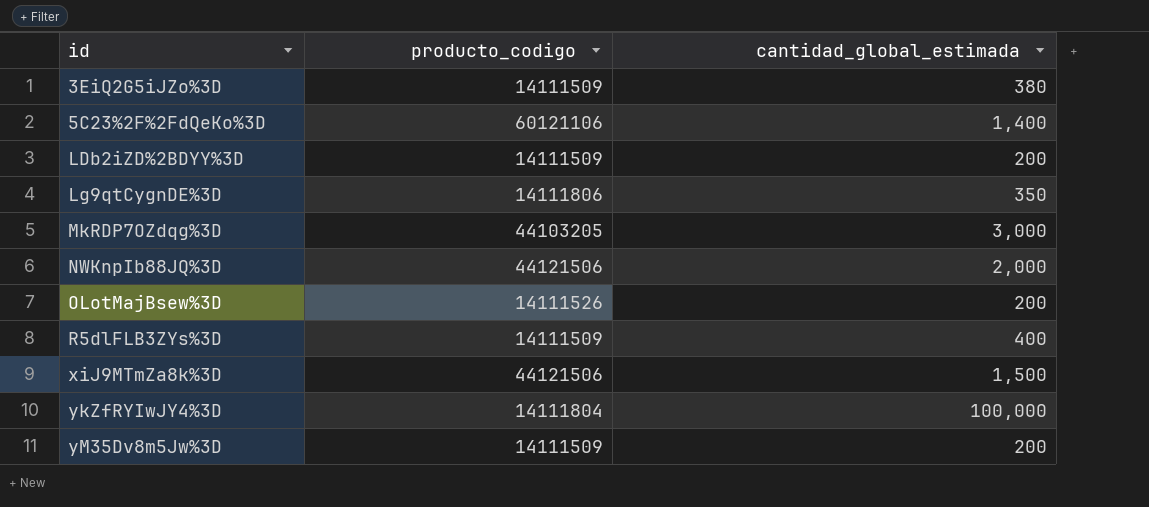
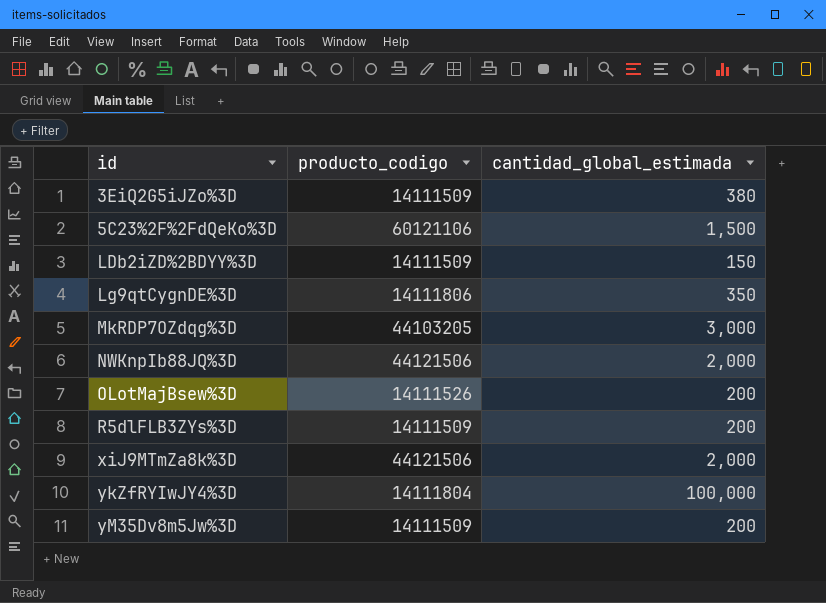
5C23%2F%2FdQeKo%3D | cantidad_global_estimada: 1,400 -> 1,500
LDb2iZD%2BDYY%3D | cantidad_global_estimada: 200 -> 150
R5dlFLB3ZYs%3D | cantidad_global_estimada: 400 -> 200
xiJ9MTmZa8k%3D | cantidad_global_estimada: 1,500 -> 2,000

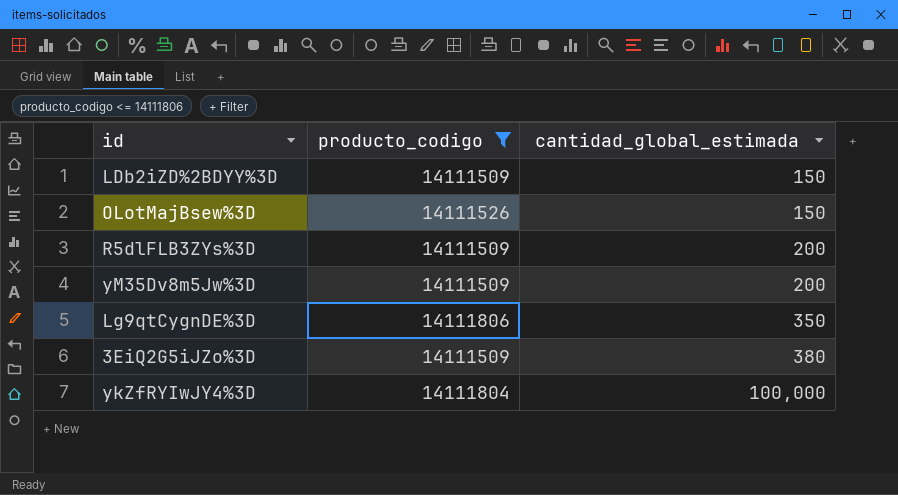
filter: none -> producto_codigo <= 14111806
row order: id ascending -> cantidad_global_estimada ascending
OLotMajBsew%3D | cantidad_global_estimada: 200 -> 150

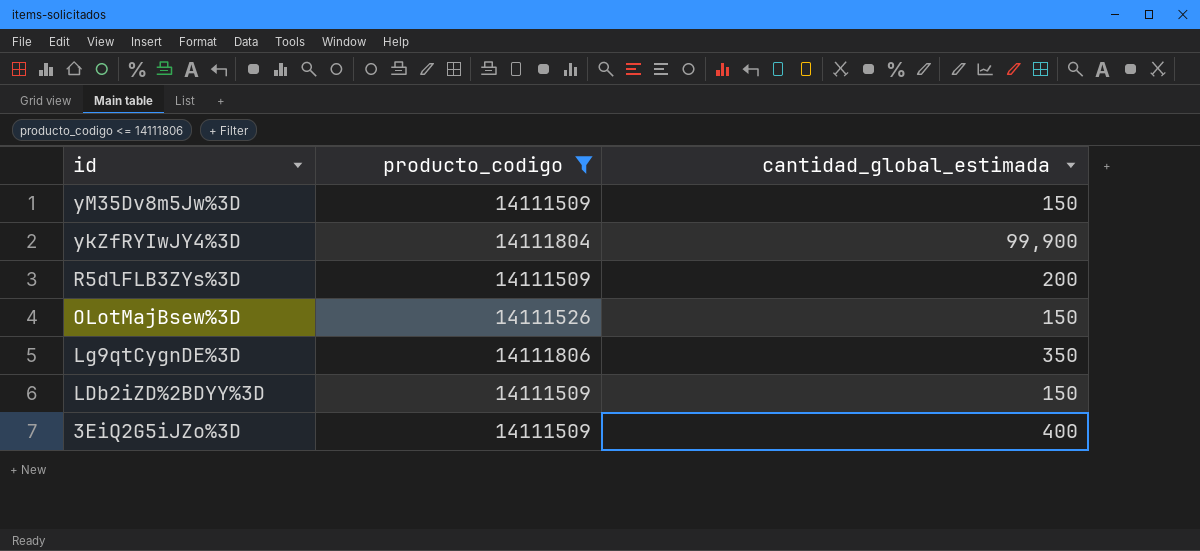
row order: cantidad_global_estimada ascending -> id descending
yM35Dv8m5Jw%3D | cantidad_global_estimada: 200 -> 150
ykZfRYIwJY4%3D | cantidad_global_estimada: 100,000 -> 99,900
3EiQ2G5iJZo%3D | cantidad_global_estimada: 380 -> 400

